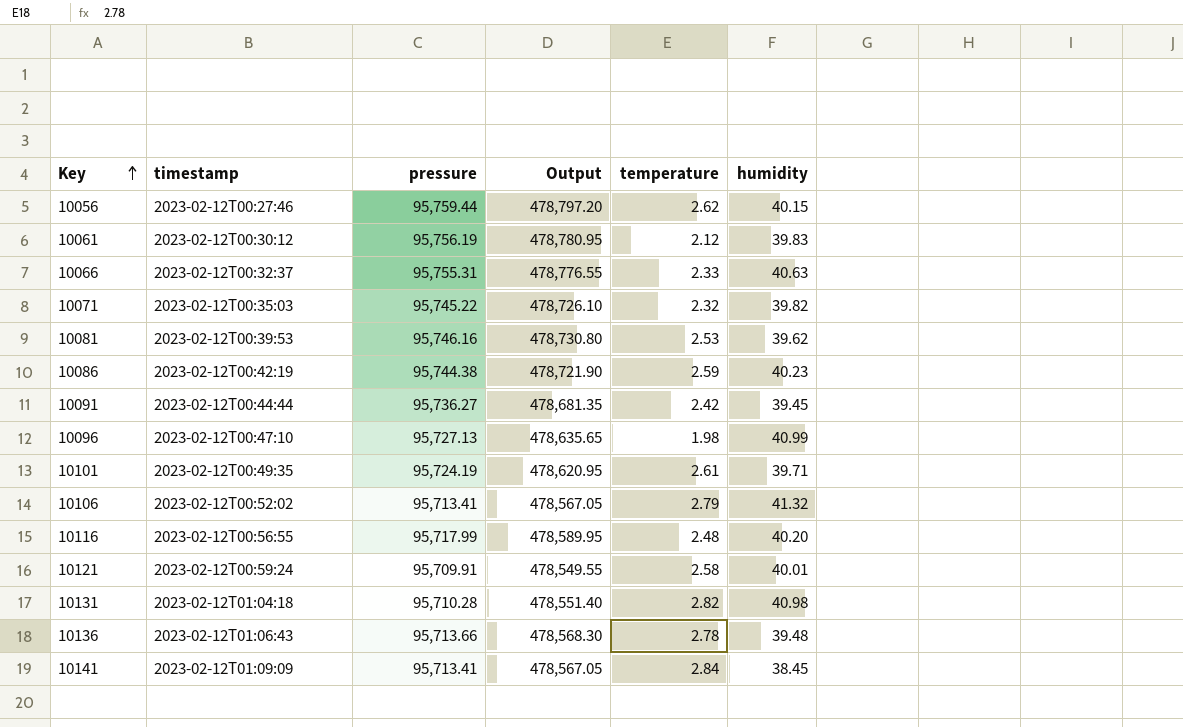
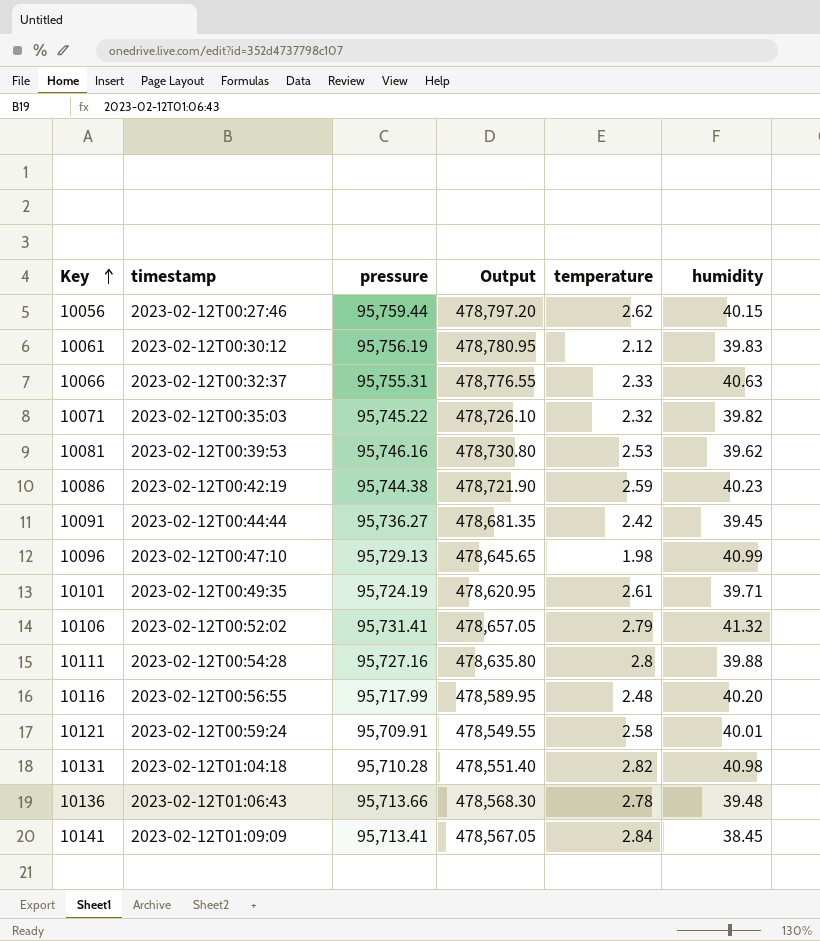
10096 | pressure: 95,727.13 -> 95,729.13
10096 | Output: 478,635.65 -> 478,645.65
10106 | pressure: 95,713.41 -> 95,731.41
10106 | Output: 478,567.05 -> 478,657.05
row 10111: none -> 2023-02-12T00:54:28 | 95,727.16 | 478,635.80 | 2.8 | 39.88

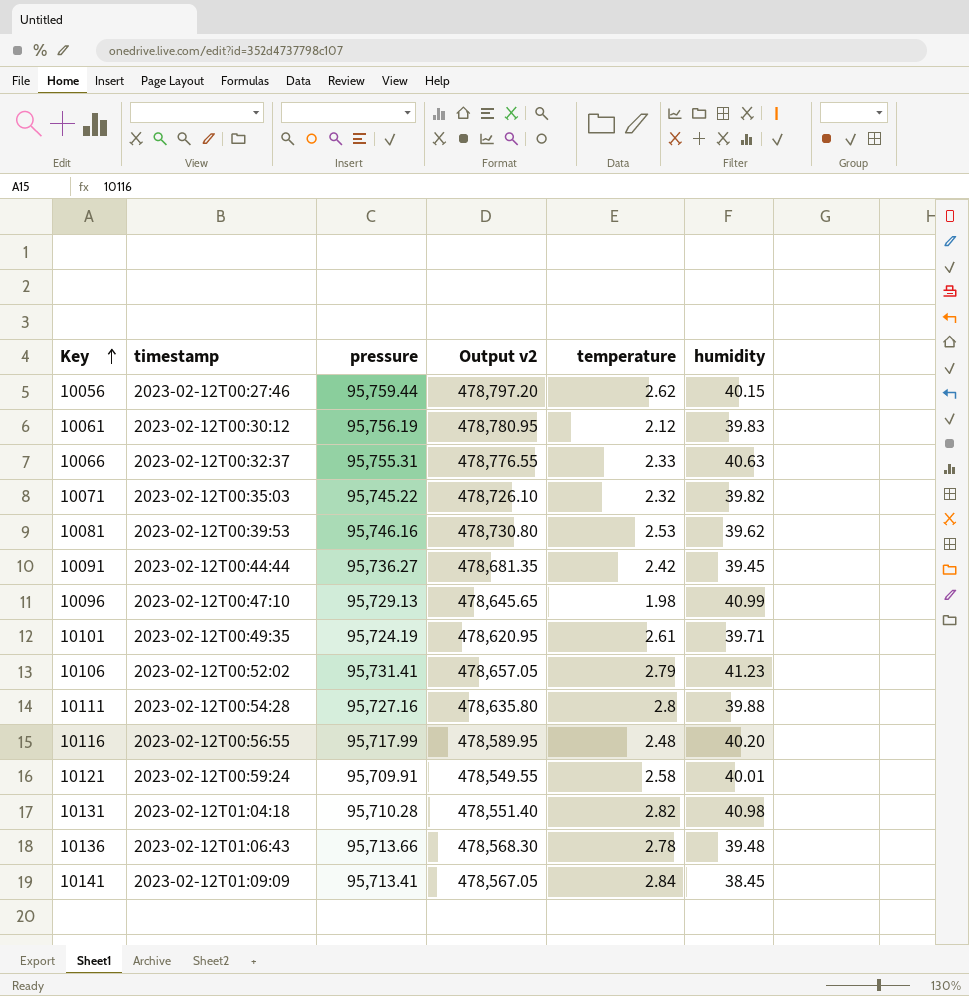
column name: Output -> Output v2
row 10086: 2023-02-12T00:42:19 | 95,744.38 | 478,721.90 | 2.59 | 40.23 -> none
10106 | humidity: 41.32 -> 41.23

